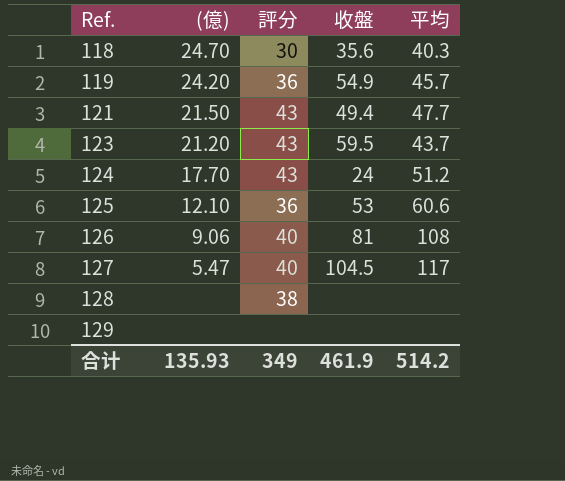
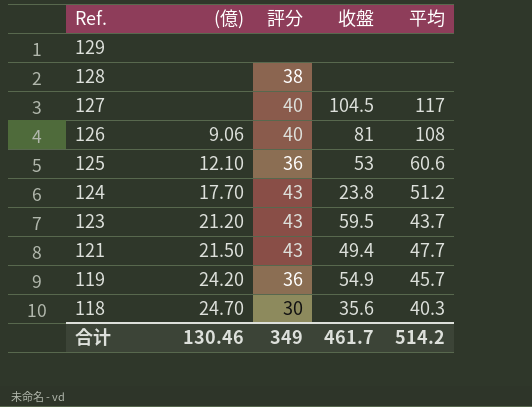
row order: Ref. ascending -> Ref. descending
127 | (億): 5.47 -> none
124 | 收盤: 24 -> 23.8
合计 | (億): 135.93 -> 130.46
合计 | 收盤: 461.9 -> 461.7

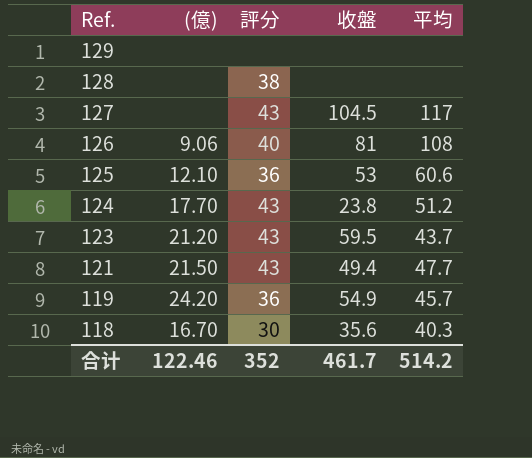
127 | 評分: 40 -> 43
118 | (億): 24.70 -> 16.70
合计 | (億): 130.46 -> 122.46
合计 | 評分: 349 -> 352

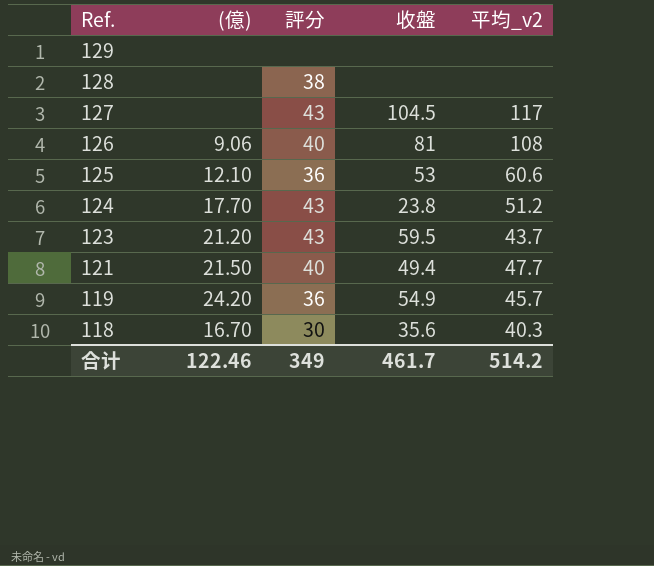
column name: 平均 -> 平均_v2
121 | 評分: 43 -> 40
合计 | 評分: 352 -> 349

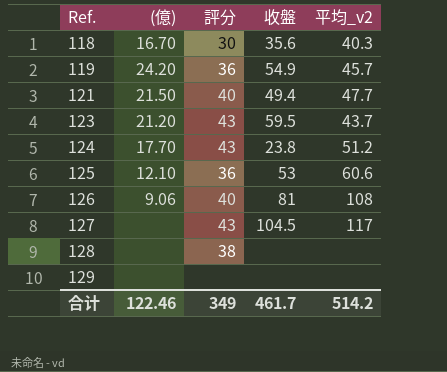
row order: Ref. descending -> Ref. ascending

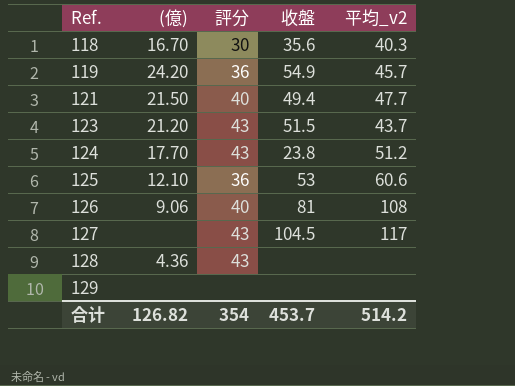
123 | 收盤: 59.5 -> 51.5
128 | (億): none -> 4.36
128 | 評分: 38 -> 43
合计 | (億): 122.46 -> 126.82
合计 | 評分: 349 -> 354
合计 | 收盤: 461.7 -> 453.7

